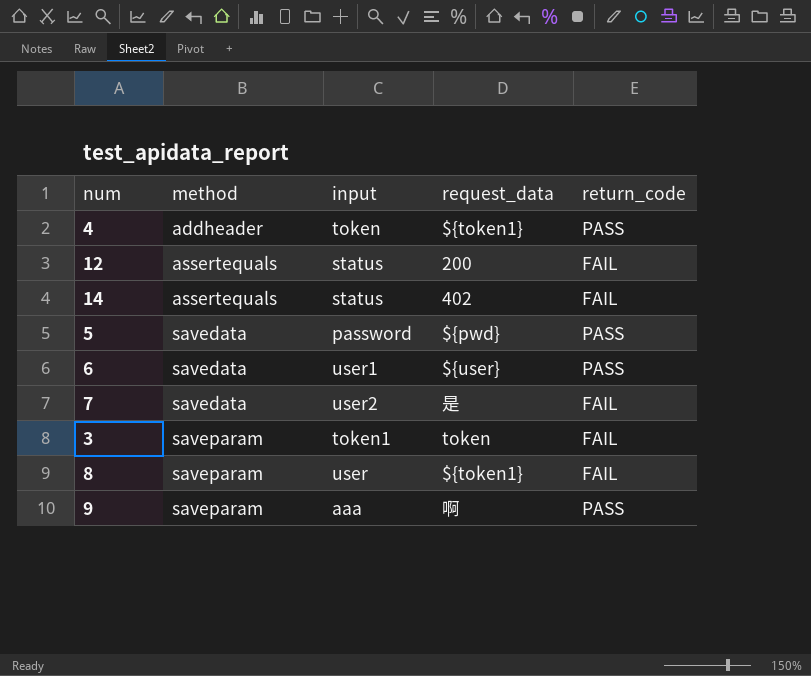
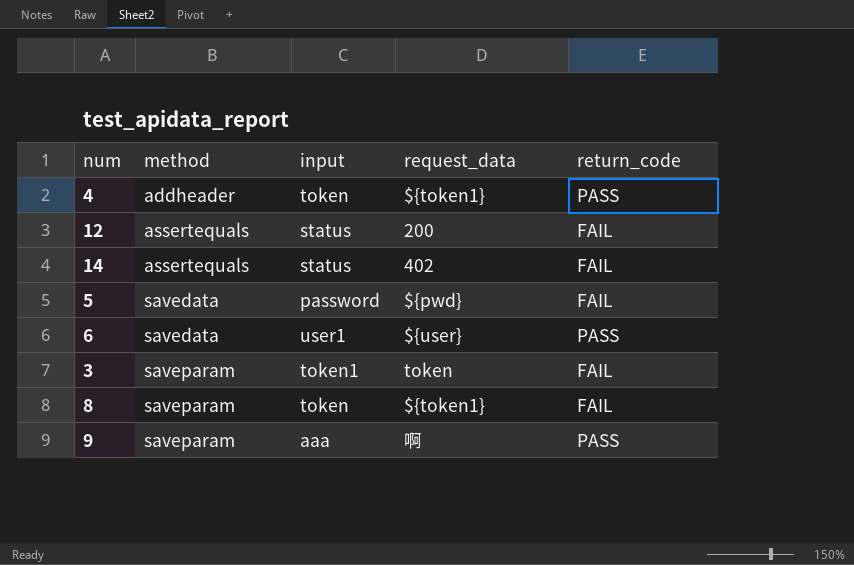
row 7: savedata | user2 | 是 | FAIL -> none
5 | return_code: PASS -> FAIL
8 | input: user -> token

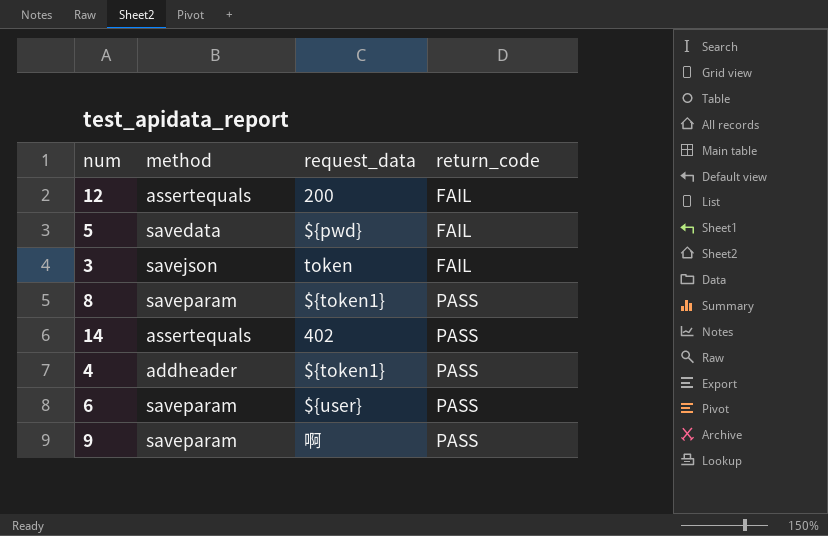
row order: method ascending -> return_code ascending
column input | position: 3 -> none
3 | method: saveparam -> savejson
8 | return_code: FAIL -> PASS
14 | return_code: FAIL -> PASS
6 | method: savedata -> saveparam

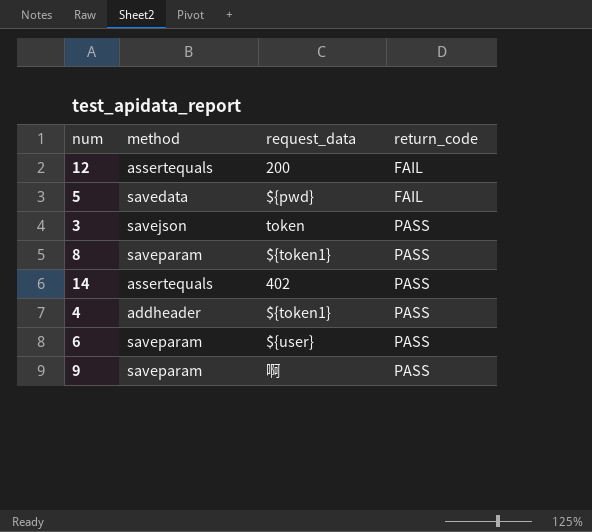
3 | return_code: FAIL -> PASS

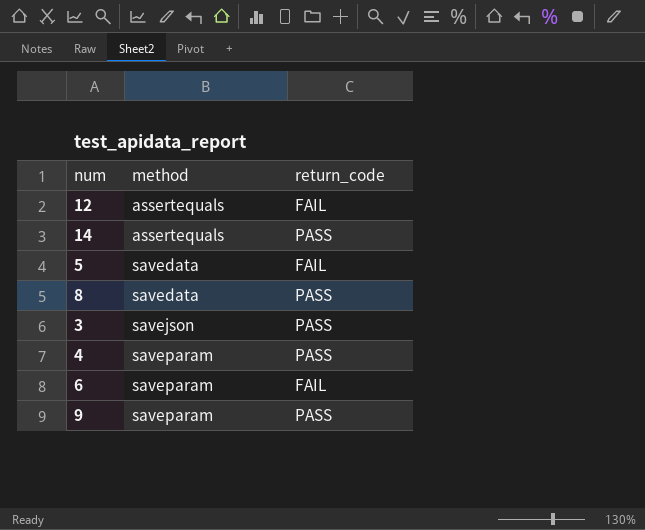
row order: return_code ascending -> method ascending
column request_data | position: 3 -> none
8 | method: saveparam -> savedata
4 | method: addheader -> saveparam
6 | return_code: PASS -> FAIL

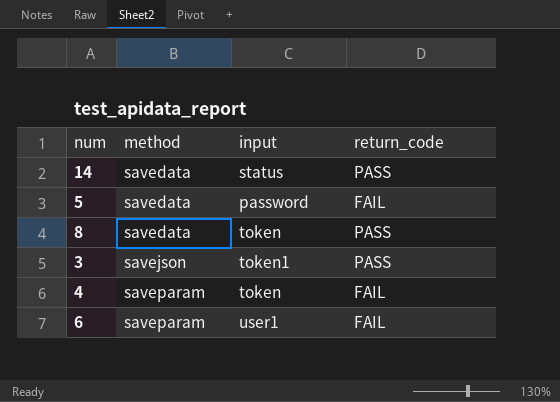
column input | position: none -> 3
row 12: assertequals | FAIL -> none
row 9: saveparam | PASS -> none
14 | method: assertequals -> savedata
4 | return_code: PASS -> FAIL

